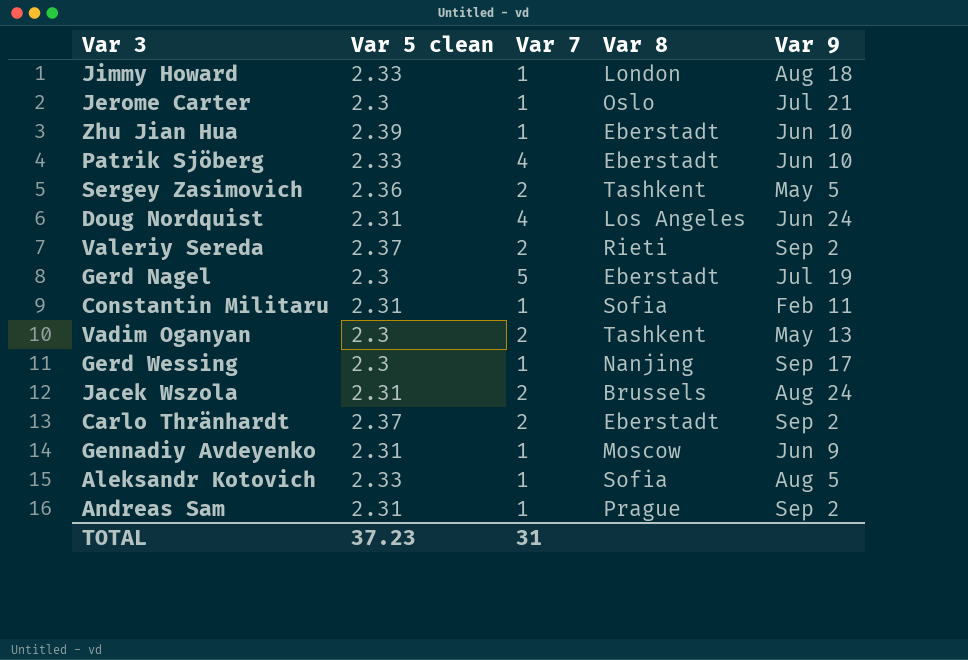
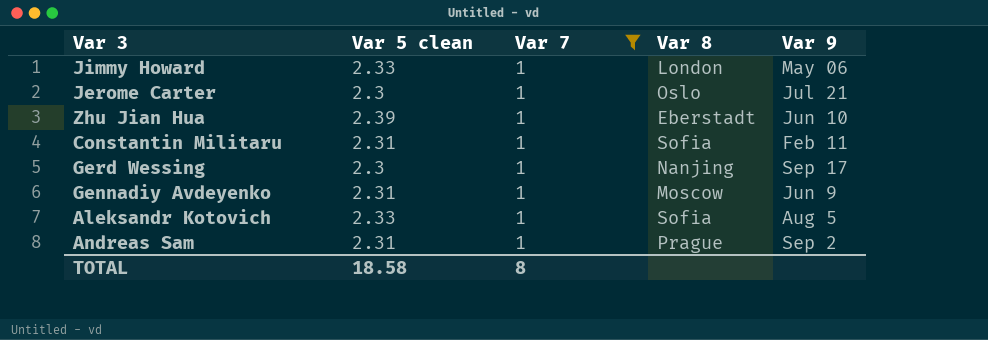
filter: none -> Var 7 = 1
Jimmy Howard | Var 9: Aug 18 -> May 06
TOTAL | Var 5 clean: 37.23 -> 18.58
TOTAL | Var 7: 31 -> 8

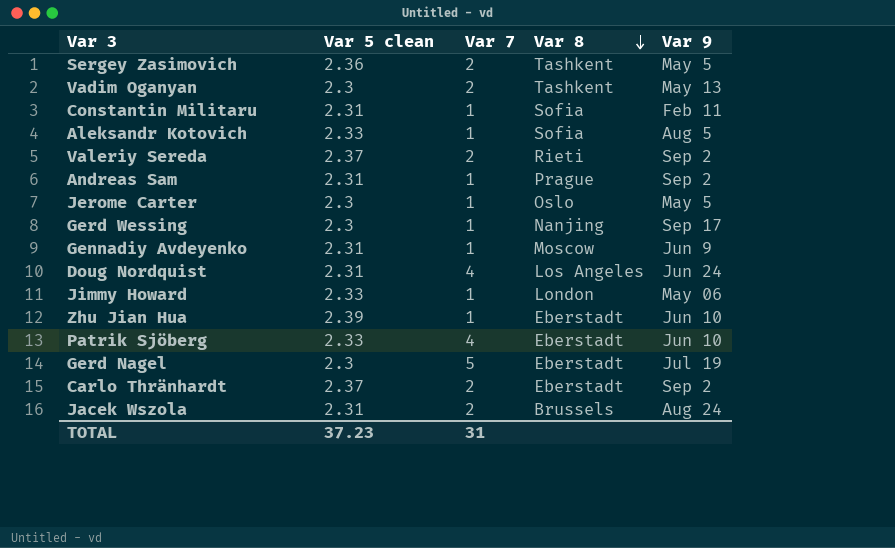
filter: Var 7 = 1 -> none
row order: none -> Var 8 descending
Jerome Carter | Var 9: Jul 21 -> May 5
TOTAL | Var 5 clean: 18.58 -> 37.23
TOTAL | Var 7: 8 -> 31

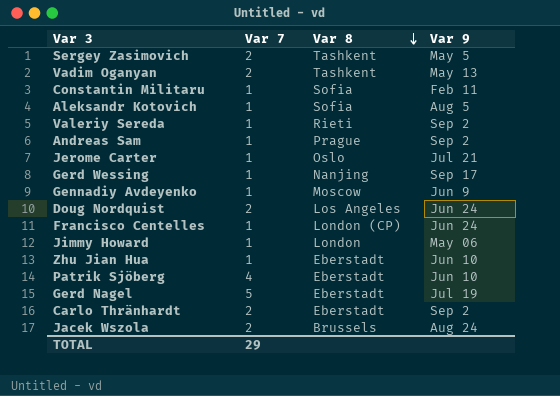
column Var 5 clean | position: 2 -> none
Valeriy Sereda | Var 7: 2 -> 1
Jerome Carter | Var 9: May 5 -> Jul 21
Doug Nordquist | Var 7: 4 -> 2
row Francisco Centelles: none -> 1 | London (CP) | Jun 24
TOTAL | Var 7: 31 -> 29

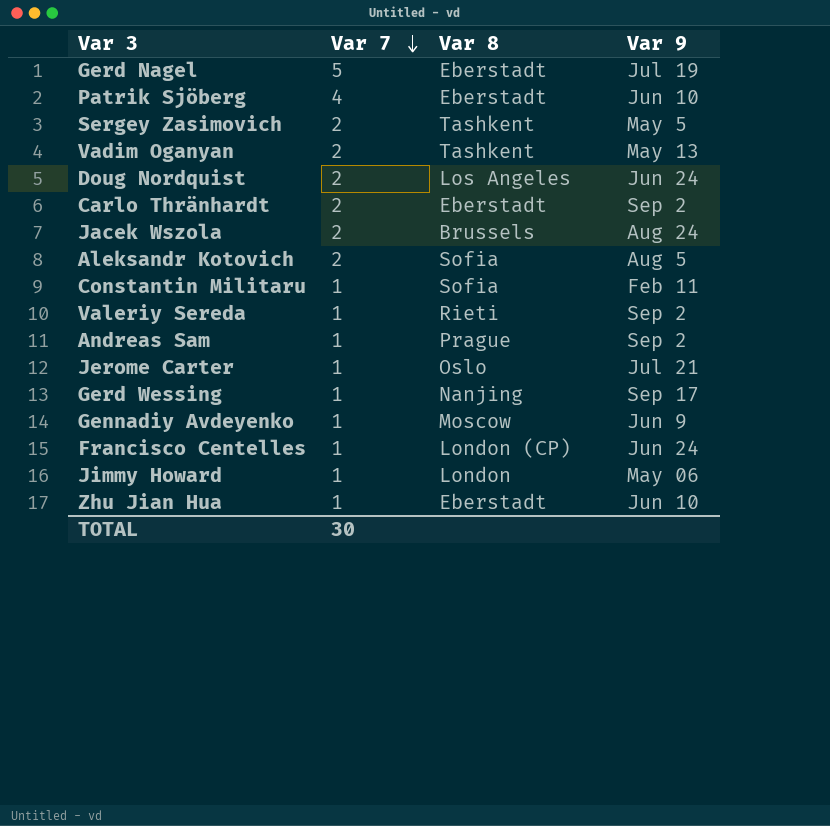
row order: Var 8 descending -> Var 7 descending
Aleksandr Kotovich | Var 7: 1 -> 2
TOTAL | Var 7: 29 -> 30

